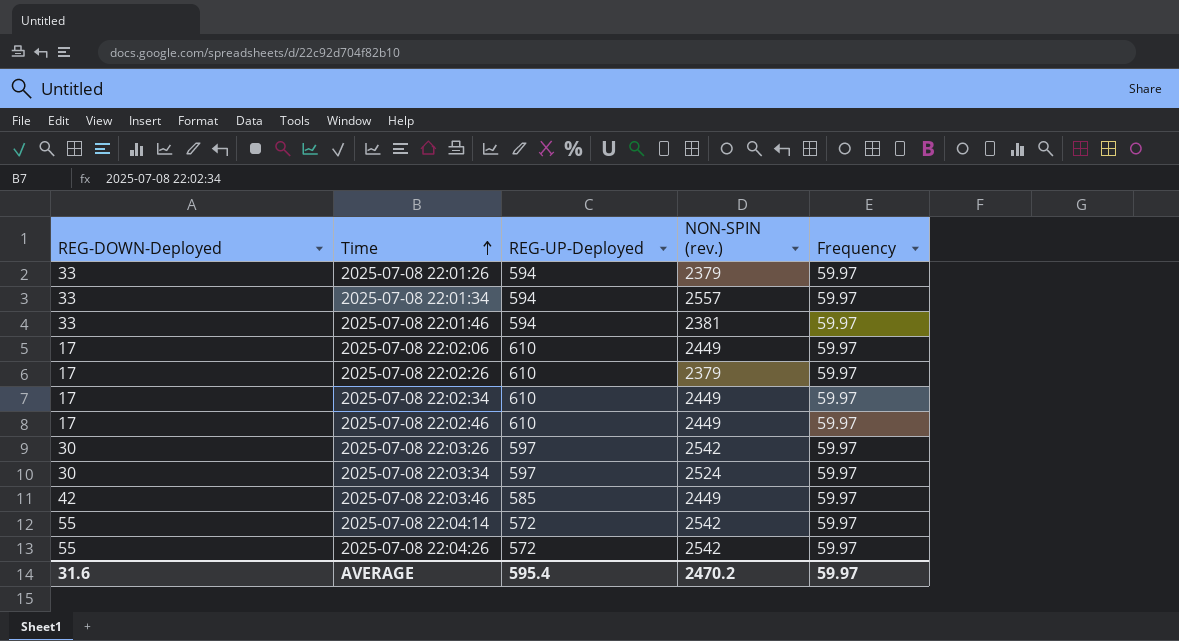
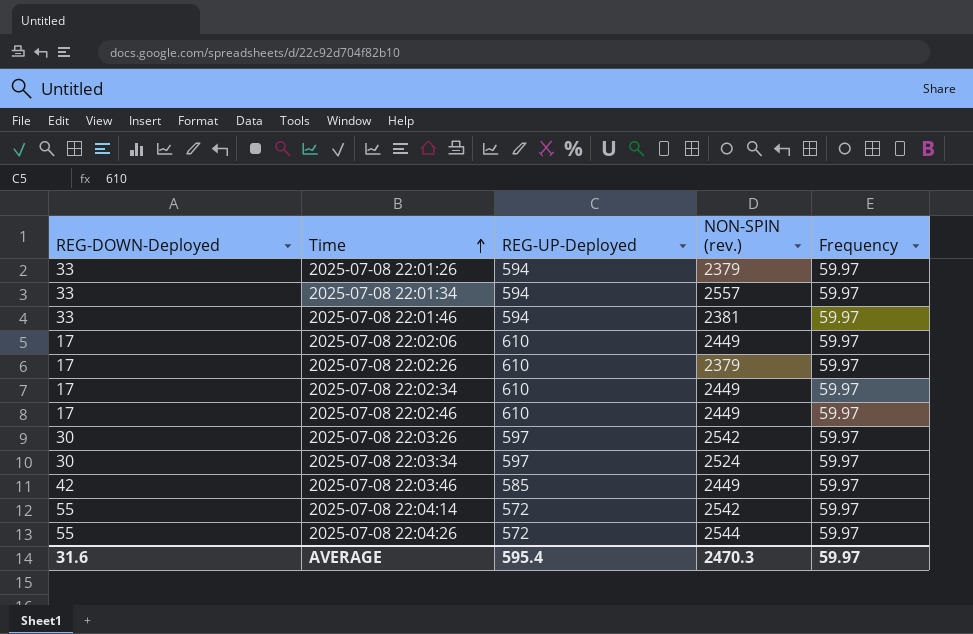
2025-07-08 22:04:26 | NON-SPIN (rev.): 2542 -> 2544
AVERAGE | NON-SPIN (rev.): 2470.2 -> 2470.3

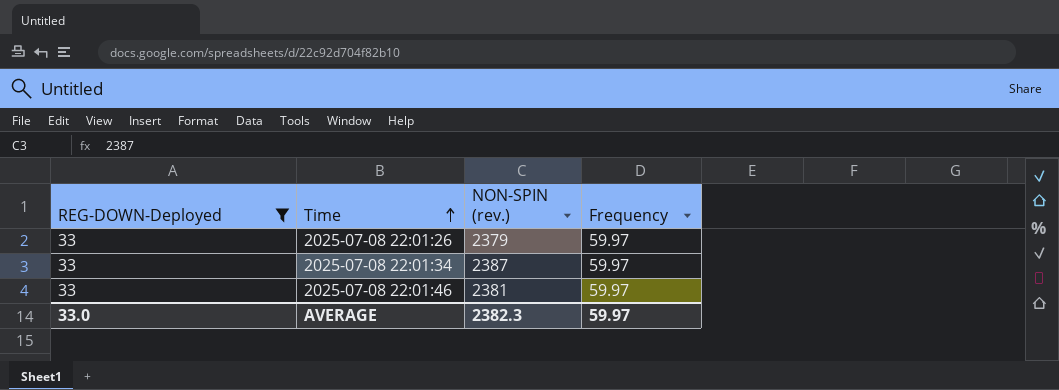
filter: none -> REG-DOWN-Deployed = 33
column REG-UP-Deployed | position: 3 -> none
2025-07-08 22:01:34 | NON-SPIN (rev.): 2557 -> 2387
AVERAGE | REG-DOWN-Deployed: 31.6 -> 33.0
AVERAGE | NON-SPIN (rev.): 2470.3 -> 2382.3

